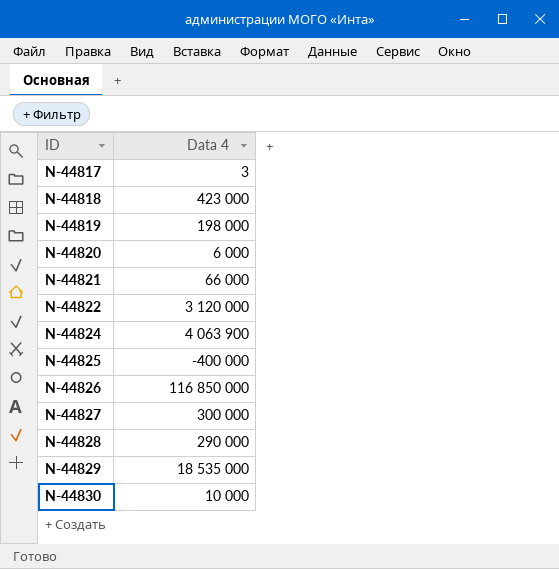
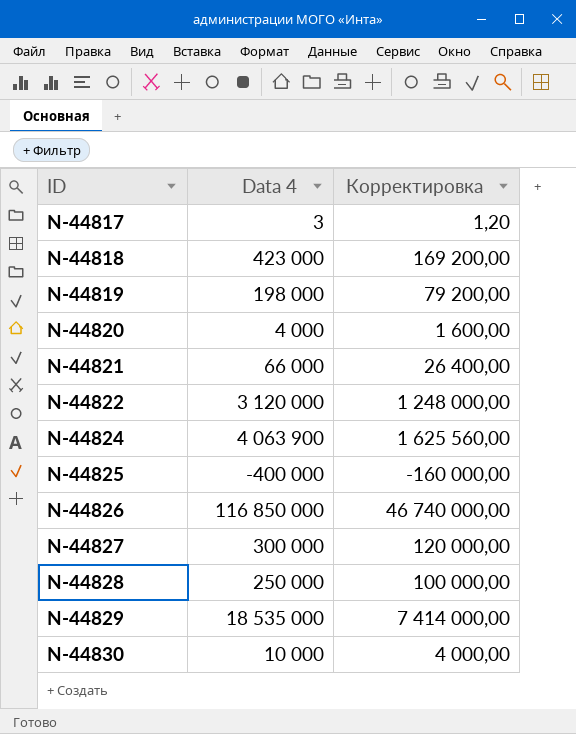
column Корректировка | formula: none -> [Data 4] * 0,4
N-44820 | Data 4: 6 000 -> 4 000
N-44828 | Data 4: 290 000 -> 250 000

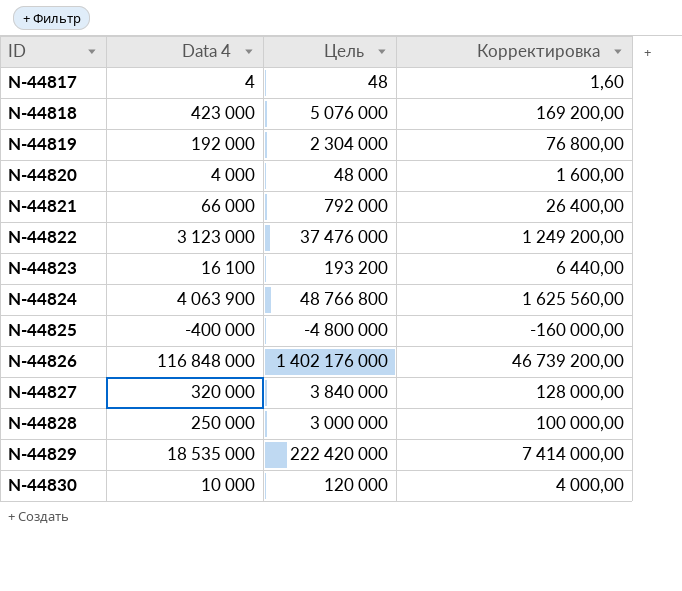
column Цель | formula: none -> [Data 4] * 12
N-44817 | Data 4: 3 -> 4
N-44817 | Корректировка: 1,20 -> 1,60
N-44819 | Data 4: 198 000 -> 192 000
N-44819 | Корректировка: 79 200,00 -> 76 800,00
N-44822 | Data 4: 3 120 000 -> 3 123 000
N-44822 | Корректировка: 1 248 000,00 -> 1 249 200,00
row N-44823: none -> 16 100 | 193 200 | 6 440,00
N-44826 | Data 4: 116 850 000 -> 116 848 000
N-44826 | Корректировка: 46 740 000,00 -> 46 739 200,00
N-44827 | Data 4: 300 000 -> 320 000
N-44827 | Корректировка: 120 000,00 -> 128 000,00

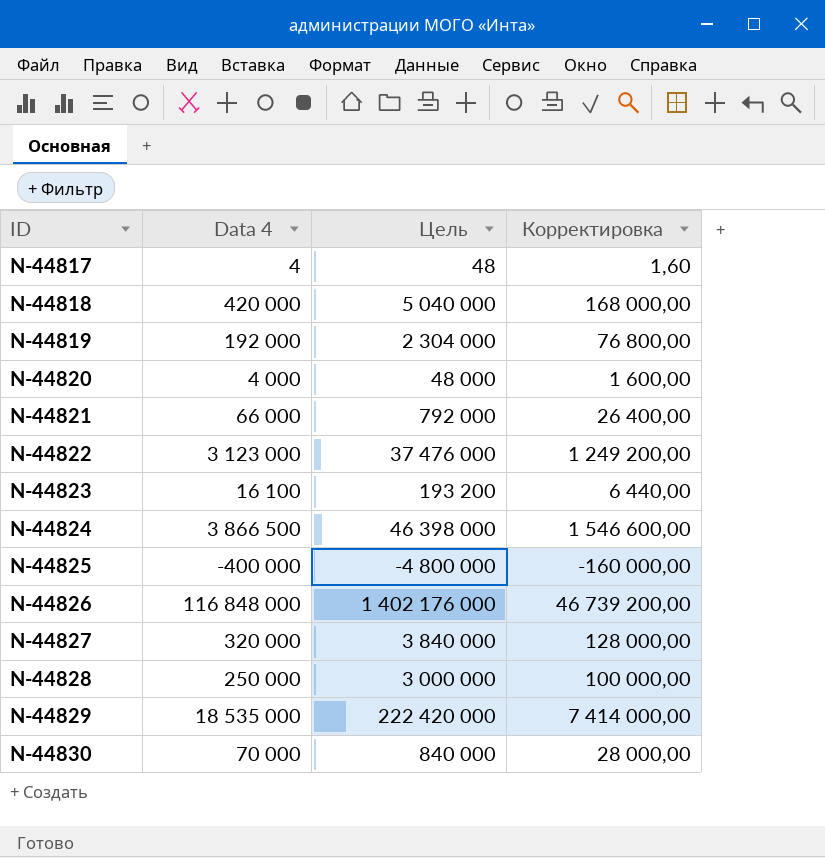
N-44818 | Data 4: 423 000 -> 420 000
N-44818 | Цель: 5 076 000 -> 5 040 000
N-44818 | Корректировка: 169 200,00 -> 168 000,00
N-44824 | Data 4: 4 063 900 -> 3 866 500
N-44824 | Цель: 48 766 800 -> 46 398 000
N-44824 | Корректировка: 1 625 560,00 -> 1 546 600,00
N-44830 | Data 4: 10 000 -> 70 000
N-44830 | Цель: 120 000 -> 840 000
N-44830 | Корректировка: 4 000,00 -> 28 000,00

